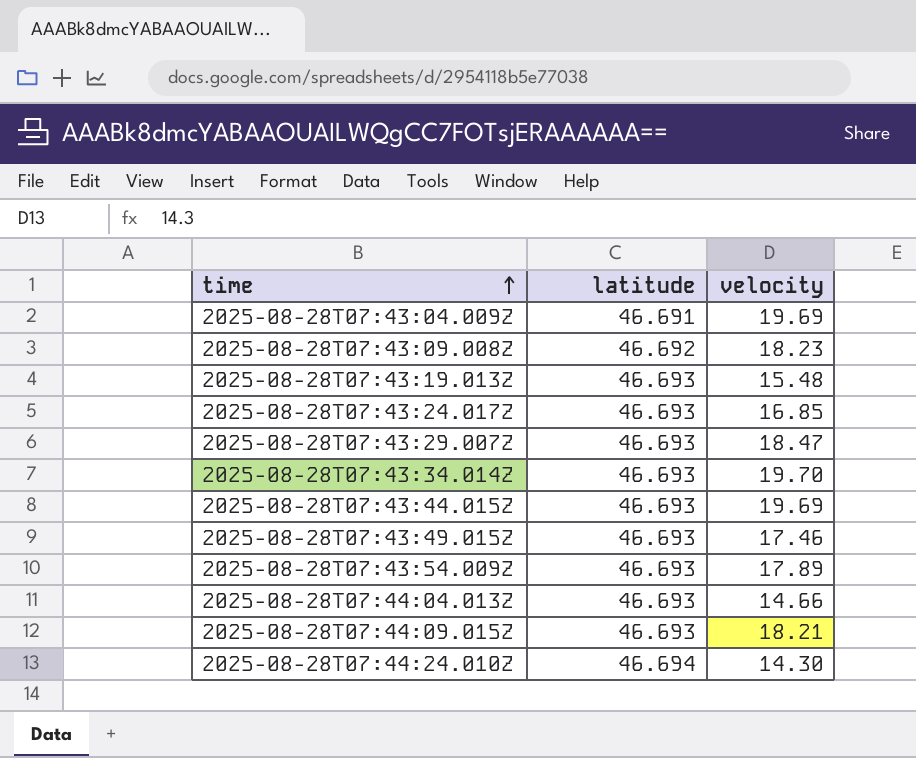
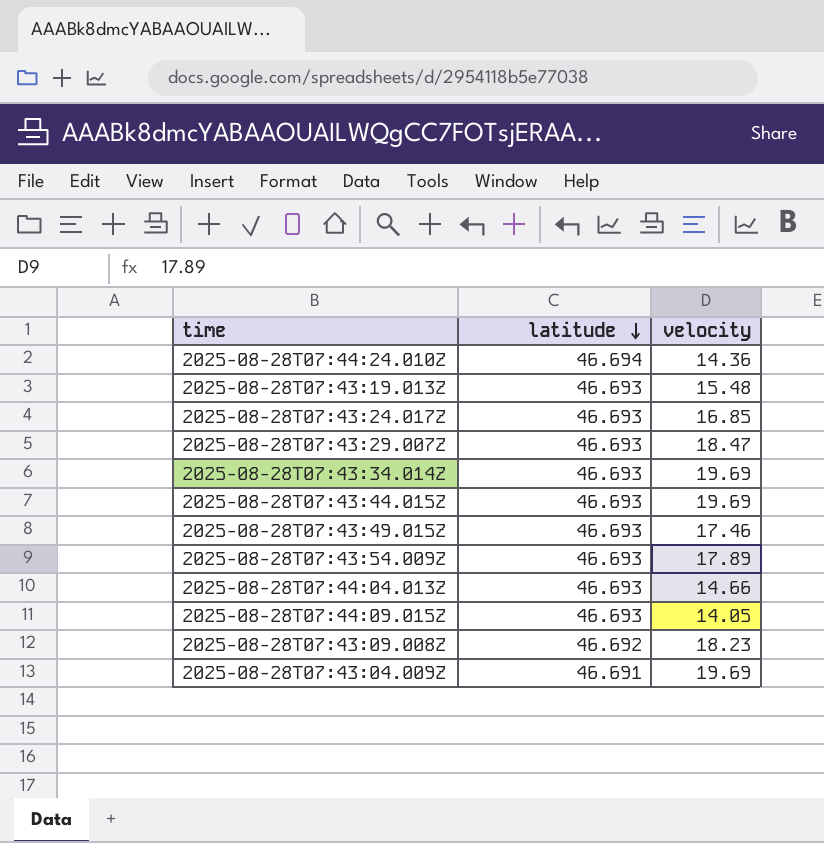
row order: time ascending -> latitude descending
2025-08-28T07:44:24.010Z | velocity: 14.30 -> 14.36
2025-08-28T07:43:34.014Z | velocity: 19.70 -> 19.69
2025-08-28T07:44:09.015Z | velocity: 18.21 -> 14.05

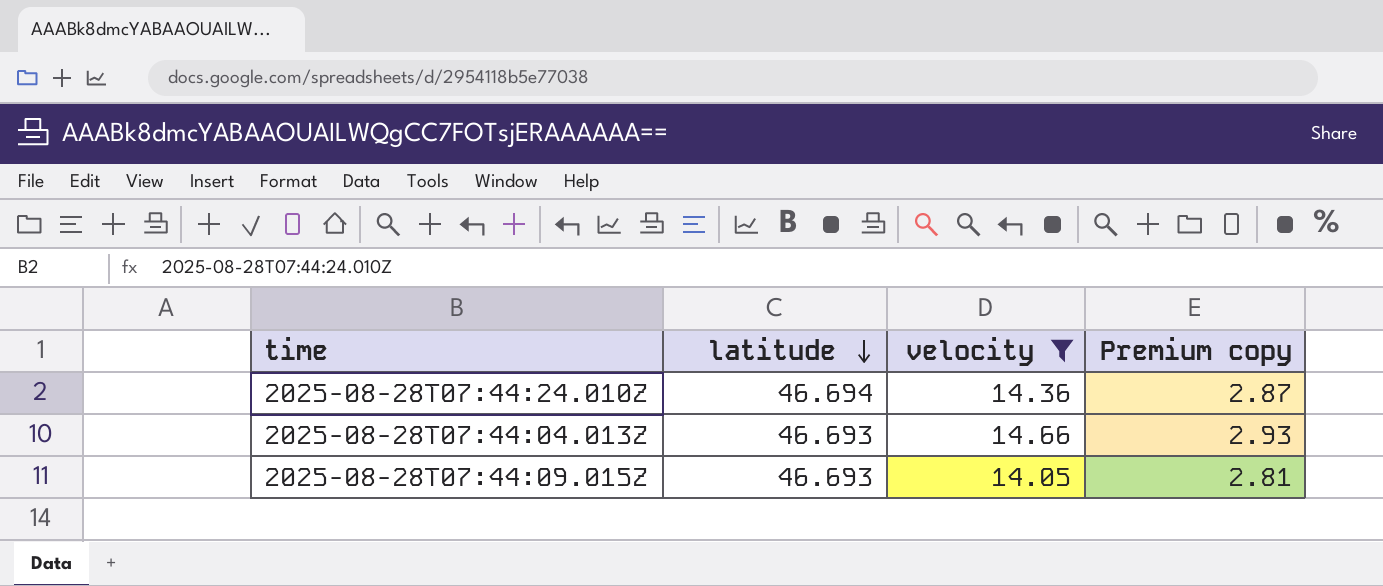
filter: none -> velocity <= 14.66
column Premium copy | formula: none -> [velocity] * 0.2

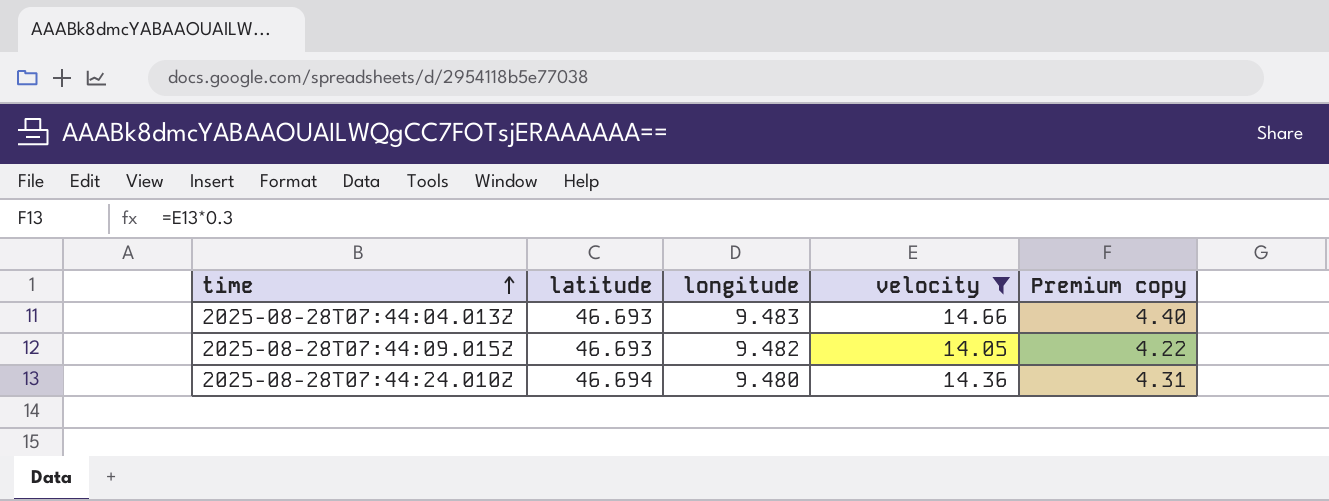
row order: latitude descending -> time ascending
column longitude | position: none -> 3
column Premium copy | formula: [velocity] * 0.2 -> [velocity] * 0.3

